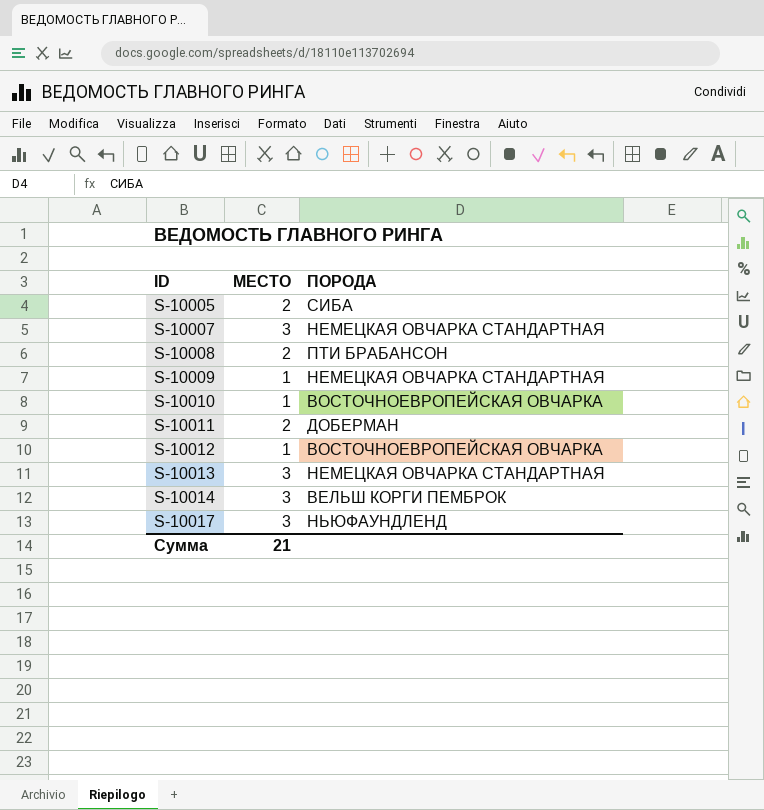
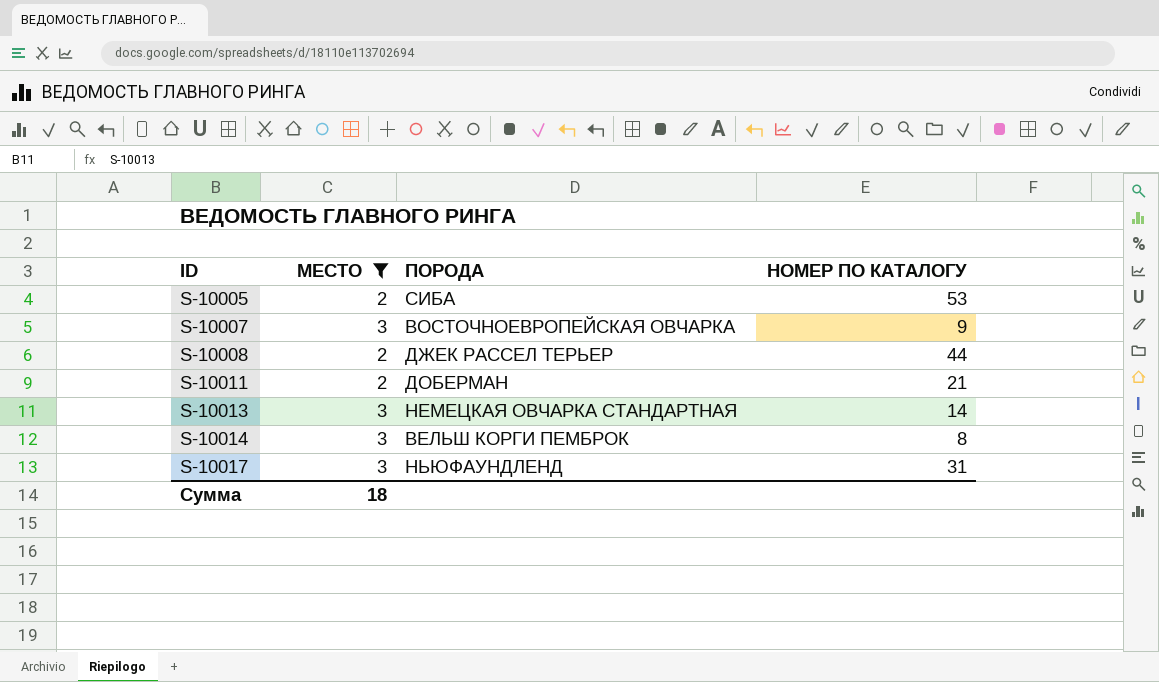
filter: none -> МЕСТО != 1
column НОМЕР ПО КАТАЛОГУ | position: none -> 4
S-10007 | ПОРОДА: НЕМЕЦКАЯ ОВЧАРКА СТАНДАРТНАЯ -> ВОСТОЧНОЕВРОПЕЙСКАЯ ОВЧАРКА
S-10008 | ПОРОДА: ПТИ БРАБАНСОН -> ДЖЕК РАССЕЛ ТЕРЬЕР
Сумма | МЕСТО: 21 -> 18

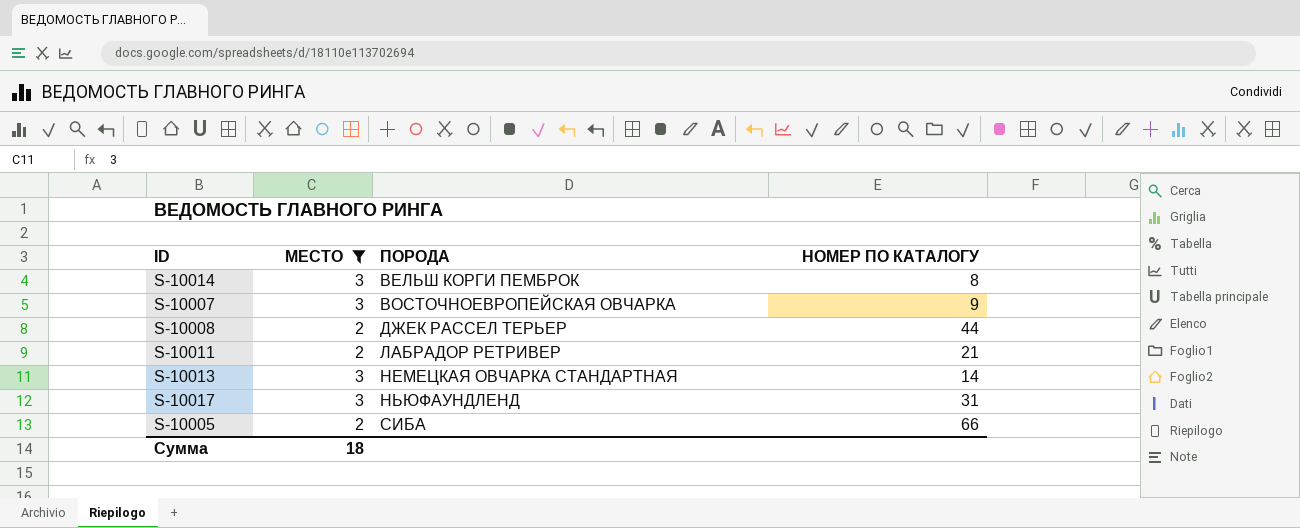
row order: ID ascending -> ПОРОДА ascending
S-10011 | ПОРОДА: ДОБЕРМАН -> ЛАБРАДОР РЕТРИВЕР
S-10005 | НОМЕР ПО КАТАЛОГУ: 53 -> 66

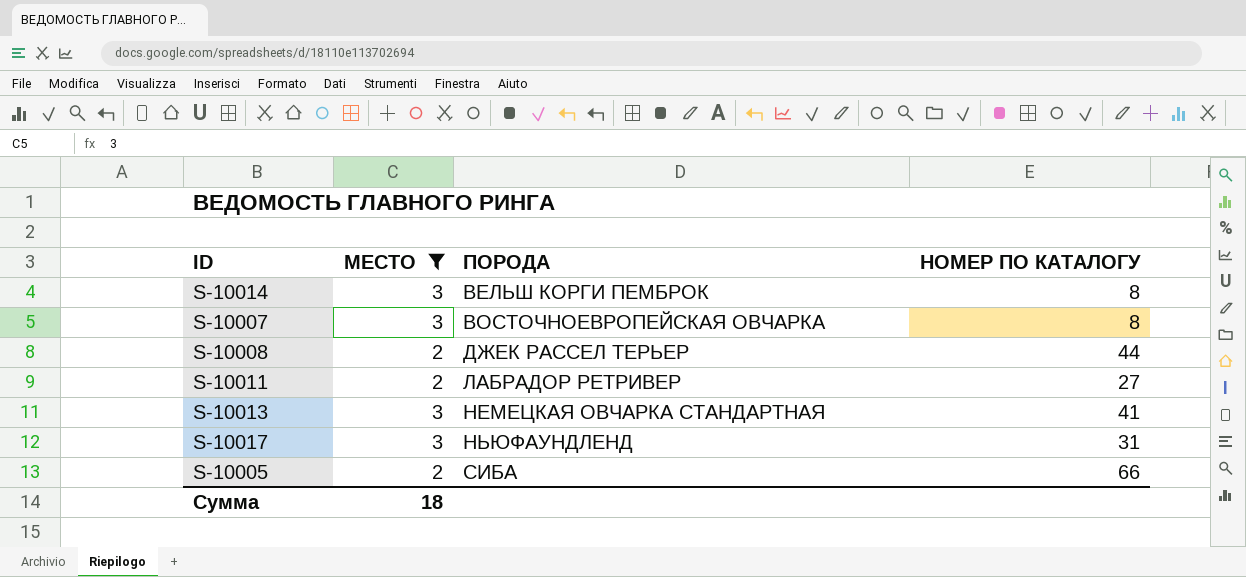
S-10007 | НОМЕР ПО КАТАЛОГУ: 9 -> 8
S-10011 | НОМЕР ПО КАТАЛОГУ: 21 -> 27
S-10013 | НОМЕР ПО КАТАЛОГУ: 14 -> 41

